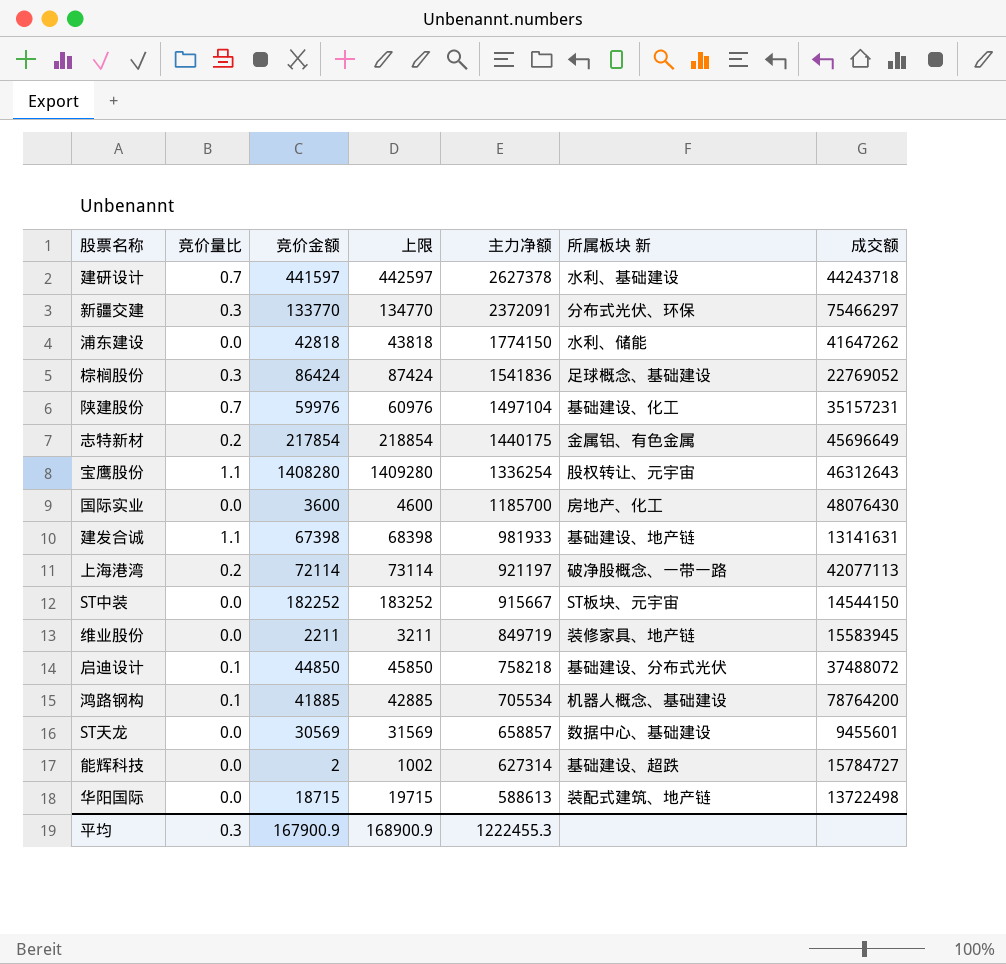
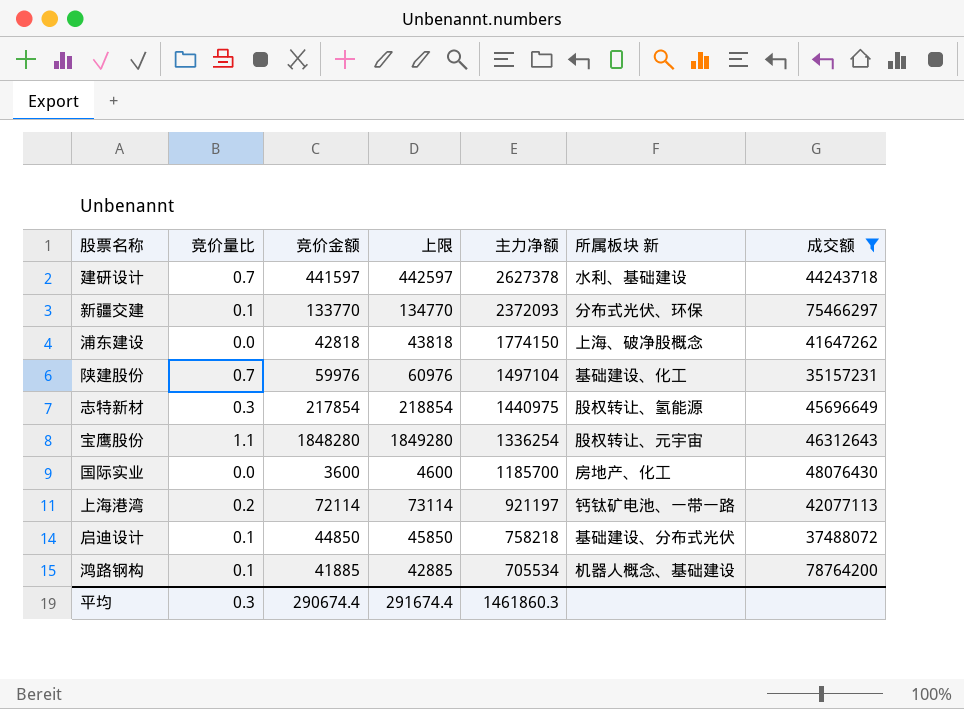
filter: none -> 成交额 >= 35157231
新疆交建 | 竞价量比: 0.3 -> 0.1
新疆交建 | 主力净额: 2372091 -> 2372093
浦东建设 | 所属板块 新: 水利、储能 -> 上海、破净股概念
志特新材 | 竞价量比: 0.2 -> 0.3
志特新材 | 主力净额: 1440175 -> 1440975
志特新材 | 所属板块 新: 金属铝、有色金属 -> 股权转让、氢能源
宝鹰股份 | 竞价金额: 1408280 -> 1848280
宝鹰股份 | 上限: 1409280 -> 1849280
上海港湾 | 所属板块 新: 破净股概念、一带一路 -> 钙钛矿电池、一带一路
平均 | 竞价金额: 167900.9 -> 290674.4
平均 | 上限: 168900.9 -> 291674.4
平均 | 主力净额: 1222455.3 -> 1461860.3

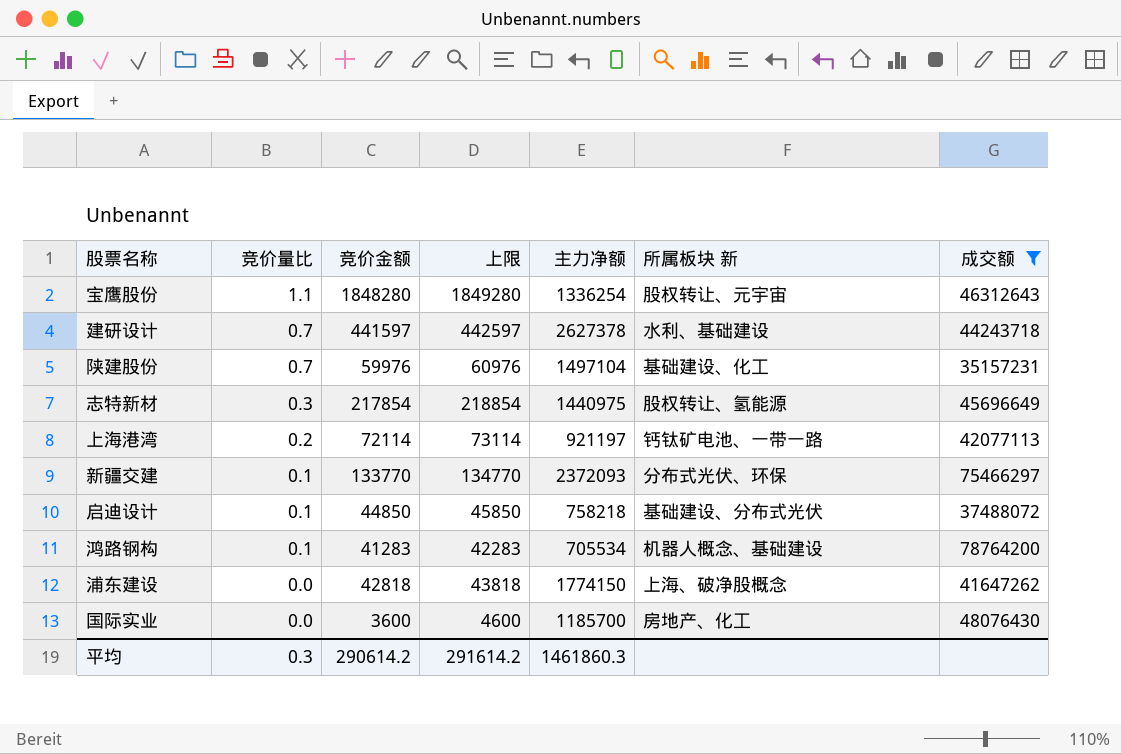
row order: 主力净额 descending -> 竞价量比 descending
鸿路钢构 | 竞价金额: 41885 -> 41283
鸿路钢构 | 上限: 42885 -> 42283
平均 | 竞价金额: 290674.4 -> 290614.2
平均 | 上限: 291674.4 -> 291614.2

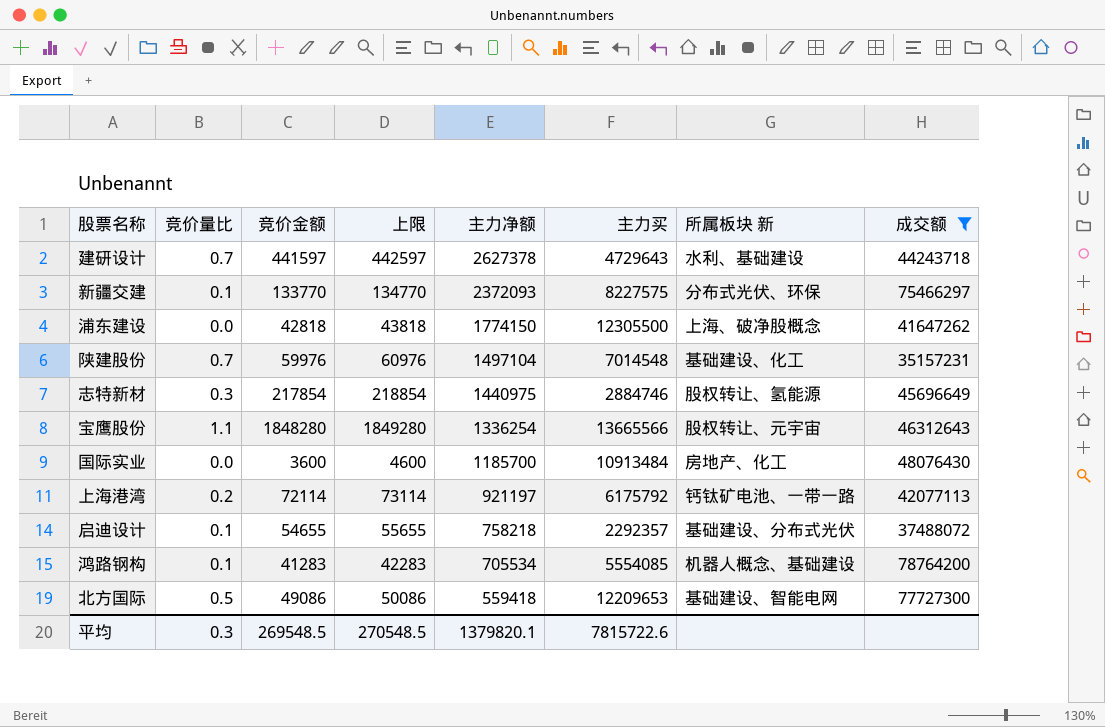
row order: 竞价量比 descending -> 主力净额 descending
column 主力买 | position: none -> 6
启迪设计 | 竞价金额: 44850 -> 54655
启迪设计 | 上限: 45850 -> 55655
row 北方国际: none -> 0.5 | 49086 | 50086 | 559418 | 12209653 | 基础建设、智能电网 | 77727300
平均 | 竞价金额: 290614.2 -> 269548.5
平均 | 上限: 291614.2 -> 270548.5
平均 | 主力净额: 1461860.3 -> 1379820.1

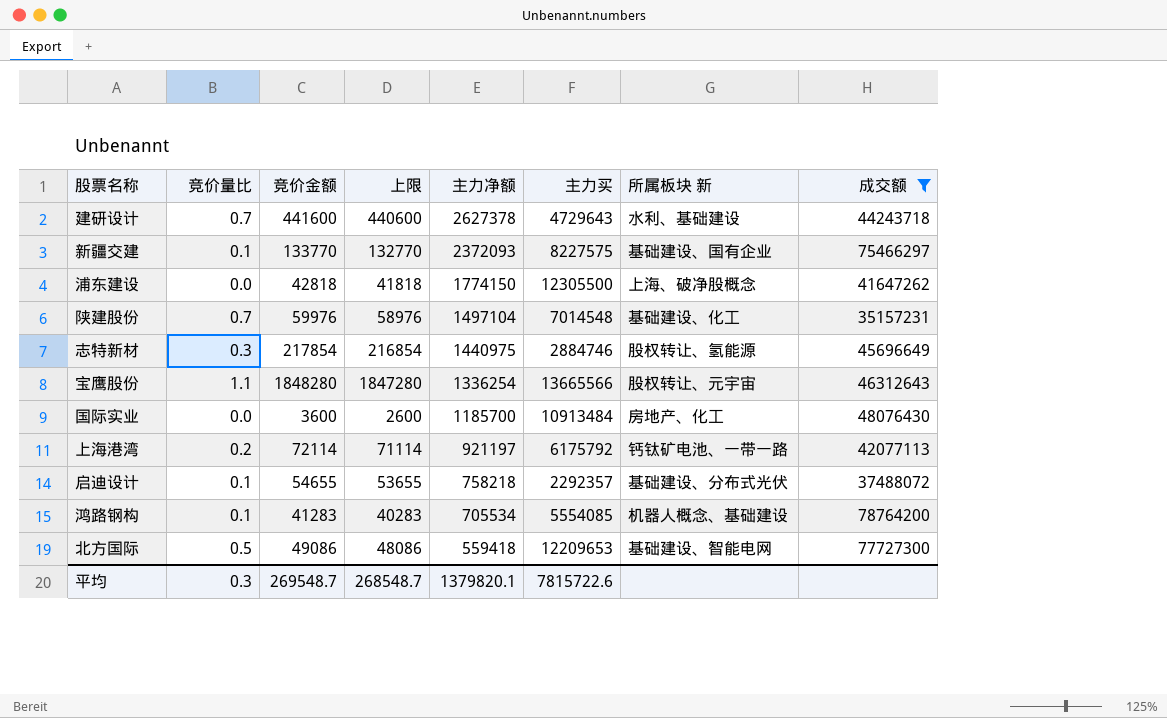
column 上限 | formula: [竞价金额] + 1000 -> [竞价金额] - 1000
建研设计 | 竞价金额: 441597 -> 441600
新疆交建 | 所属板块 新: 分布式光伏、环保 -> 基础建设、国有企业
平均 | 竞价金额: 269548.5 -> 269548.7
平均 | 上限: 270548.5 -> 268548.7

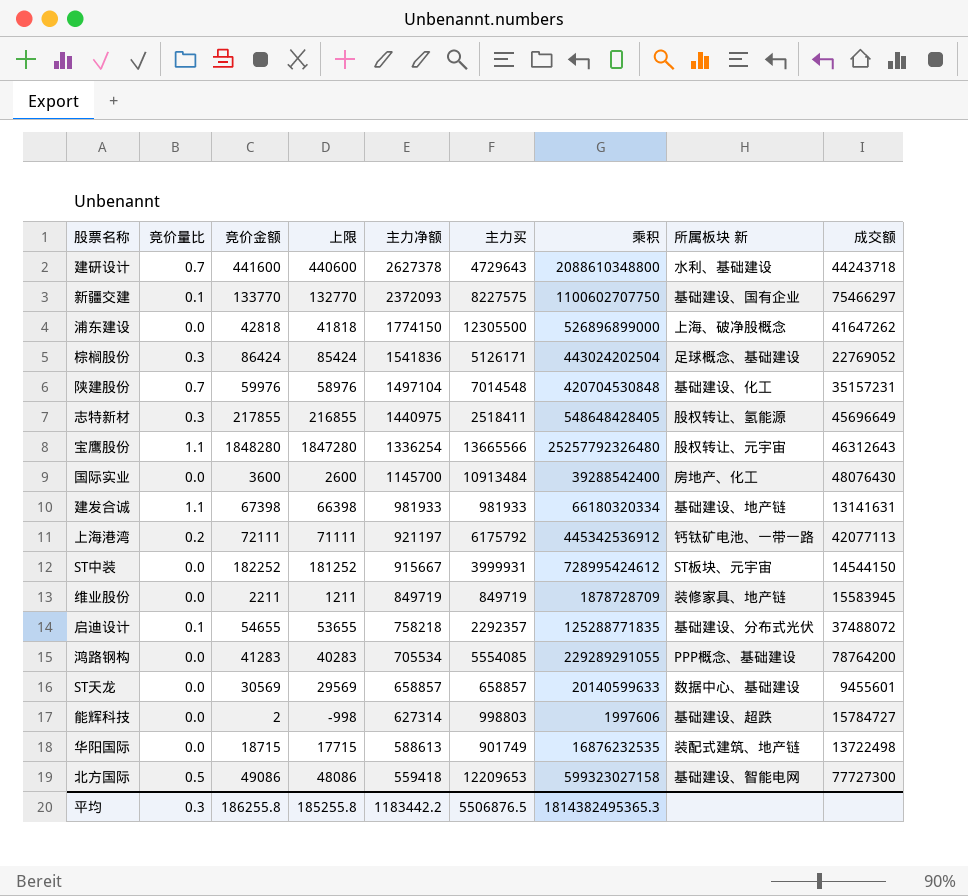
filter: 成交额 >= 35157231 -> none
column 乘积 | formula: none -> [竞价金额] * [主力买]
志特新材 | 竞价金额: 217854 -> 217855
志特新材 | 上限: 216854 -> 216855
志特新材 | 主力买: 2884746 -> 2518411
国际实业 | 主力净额: 1185700 -> 1145700
上海港湾 | 竞价金额: 72114 -> 72111
上海港湾 | 上限: 71114 -> 71111
鸿路钢构 | 竞价量比: 0.1 -> 0.0
鸿路钢构 | 所属板块 新: 机器人概念、基础建设 -> PPP概念、基础建设
平均 | 竞价金额: 269548.7 -> 186255.8
平均 | 上限: 268548.7 -> 185255.8
平均 | 主力净额: 1379820.1 -> 1183442.2
平均 | 主力买: 7815722.6 -> 5506876.5

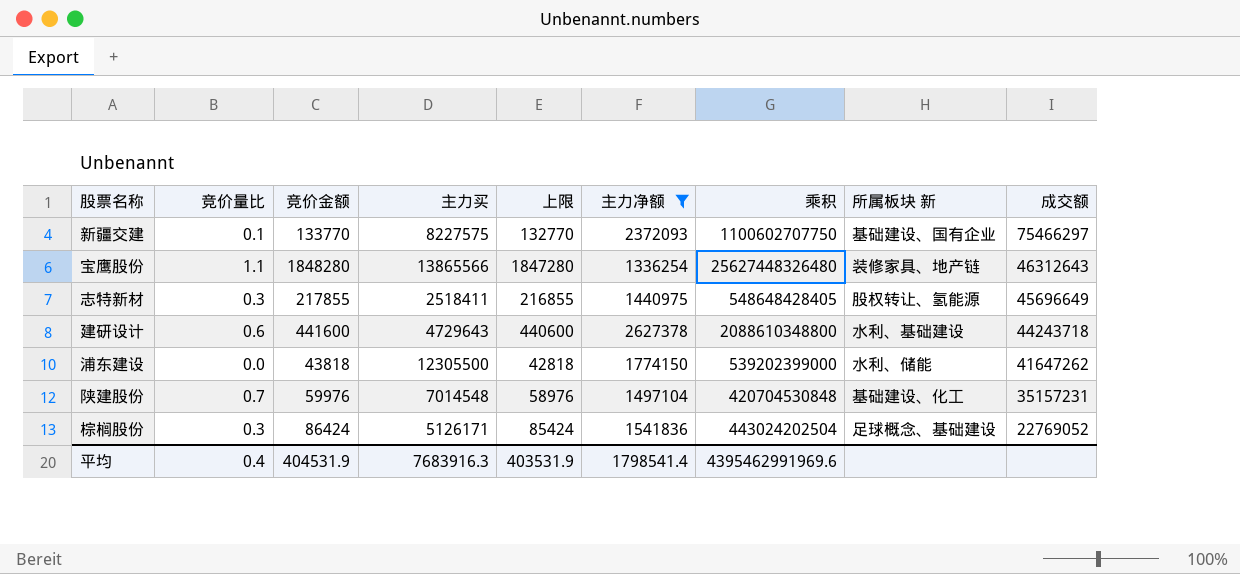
filter: none -> 主力净额 >= 1336254
row order: 主力净额 descending -> 成交额 descending
column 主力买 | position: 6 -> 4
宝鹰股份 | 主力买: 13665566 -> 13865566
宝鹰股份 | 乘积: 25257792326480 -> 25627448326480
宝鹰股份 | 所属板块 新: 股权转让、元宇宙 -> 装修家具、地产链
建研设计 | 竞价量比: 0.7 -> 0.6
浦东建设 | 竞价金额: 42818 -> 43818
浦东建设 | 上限: 41818 -> 42818
浦东建设 | 乘积: 526896899000 -> 539202399000
浦东建设 | 所属板块 新: 上海、破净股概念 -> 水利、储能
平均 | 竞价量比: 0.3 -> 0.4
平均 | 竞价金额: 186255.8 -> 404531.9
平均 | 主力买: 5506876.5 -> 7683916.3
平均 | 上限: 185255.8 -> 403531.9
平均 | 主力净额: 1183442.2 -> 1798541.4
平均 | 乘积: 1814382495365.3 -> 4395462991969.6

